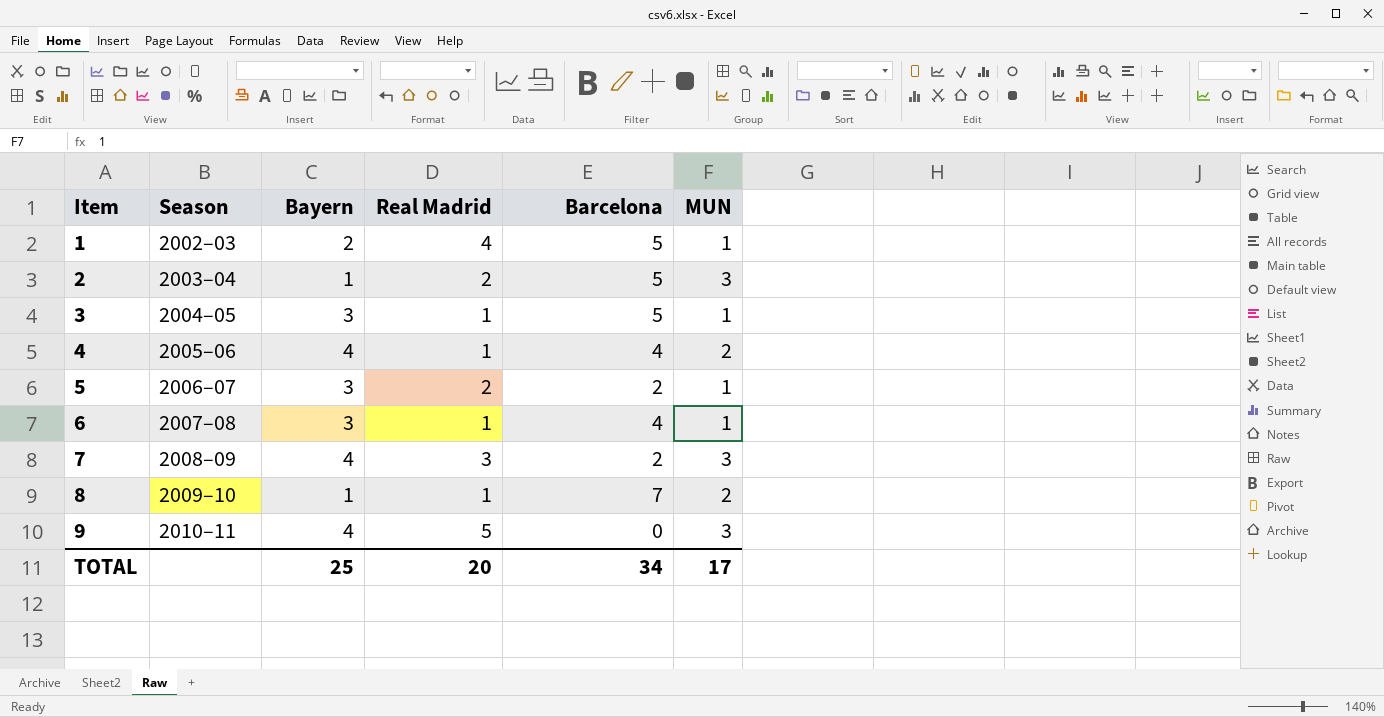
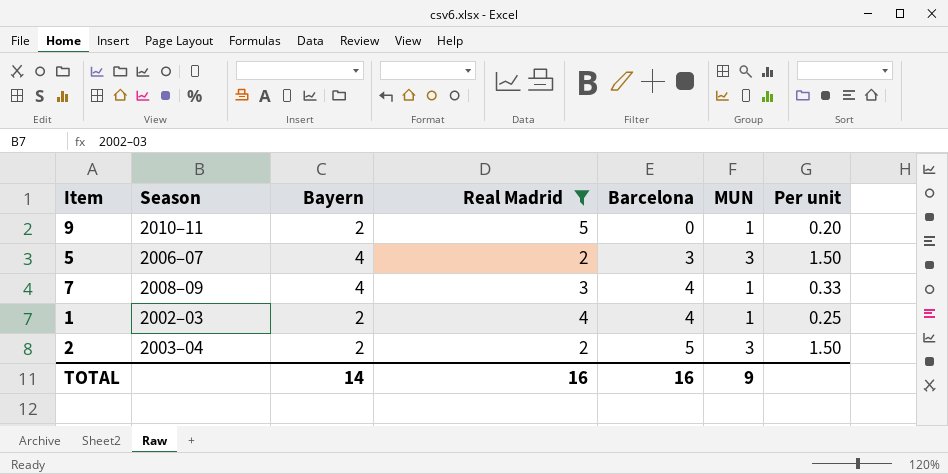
filter: none -> Real Madrid != 1
row order: Item ascending -> Barcelona ascending
column Per unit | formula: none -> [MUN] / [Real Madrid]
9 | Bayern: 4 -> 2
9 | MUN: 3 -> 1
5 | Bayern: 3 -> 4
5 | Barcelona: 2 -> 3
5 | MUN: 1 -> 3
7 | Barcelona: 2 -> 4
7 | MUN: 3 -> 1
1 | Barcelona: 5 -> 4
2 | Bayern: 1 -> 2
TOTAL | Bayern: 25 -> 14
TOTAL | Real Madrid: 20 -> 16
TOTAL | Barcelona: 34 -> 16
TOTAL | MUN: 17 -> 9

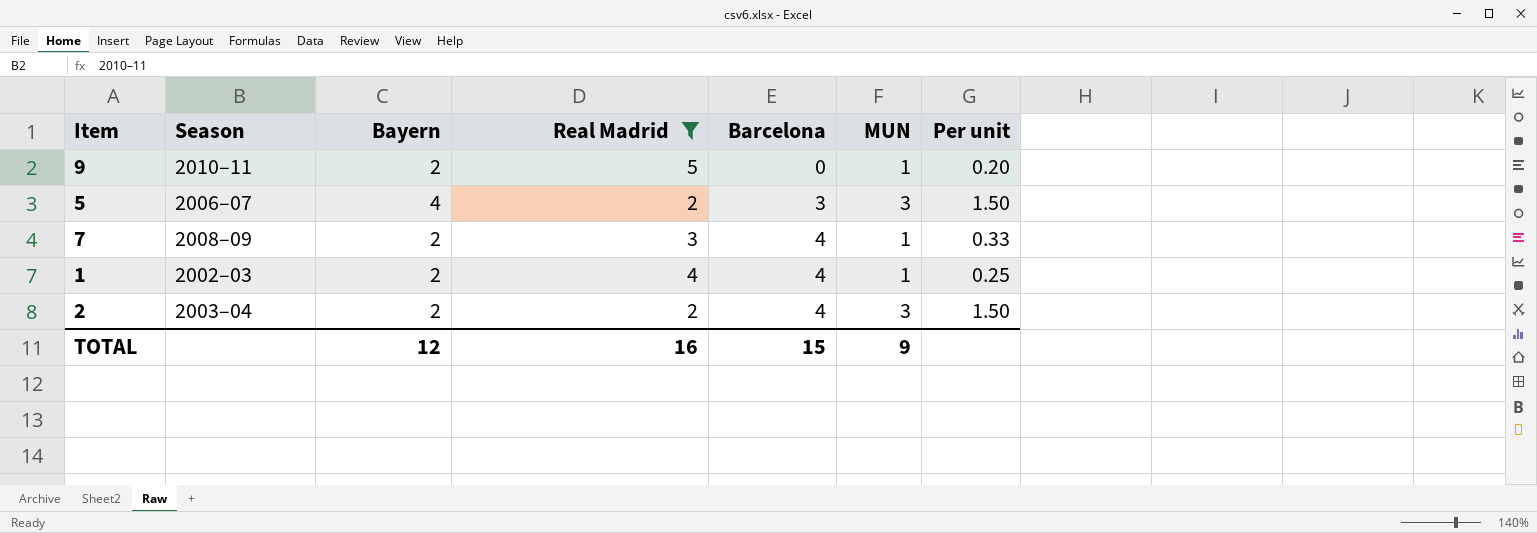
7 | Bayern: 4 -> 2
2 | Barcelona: 5 -> 4
TOTAL | Bayern: 14 -> 12
TOTAL | Barcelona: 16 -> 15

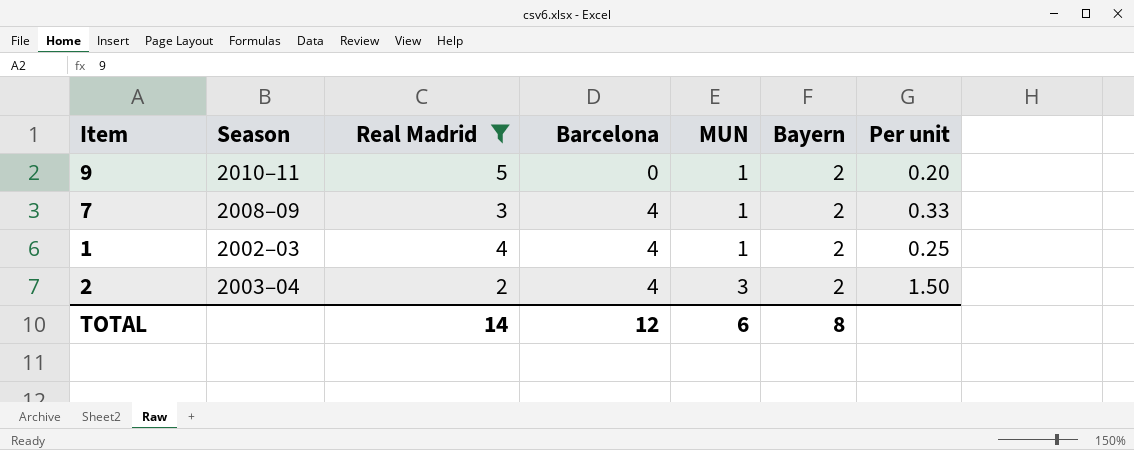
column Bayern | position: 3 -> 6
row 5: 2006–07 | 4 | 2 | 3 | 3 | 1.50 -> none
TOTAL | Real Madrid: 16 -> 14
TOTAL | Barcelona: 15 -> 12
TOTAL | MUN: 9 -> 6
TOTAL | Bayern: 12 -> 8

